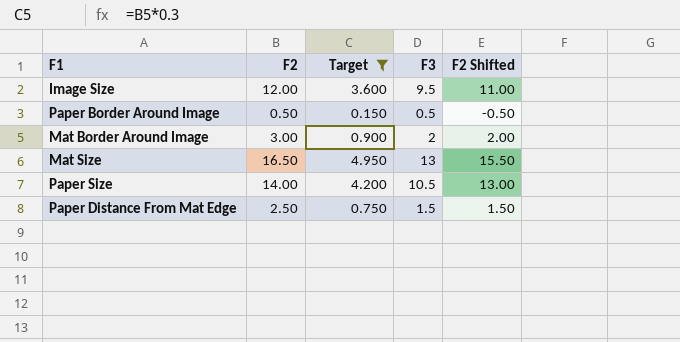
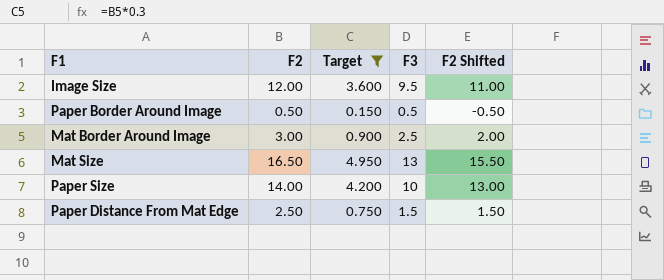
Mat Border Around Image | F3: 2 -> 2.5
Paper Size | F3: 10.5 -> 10

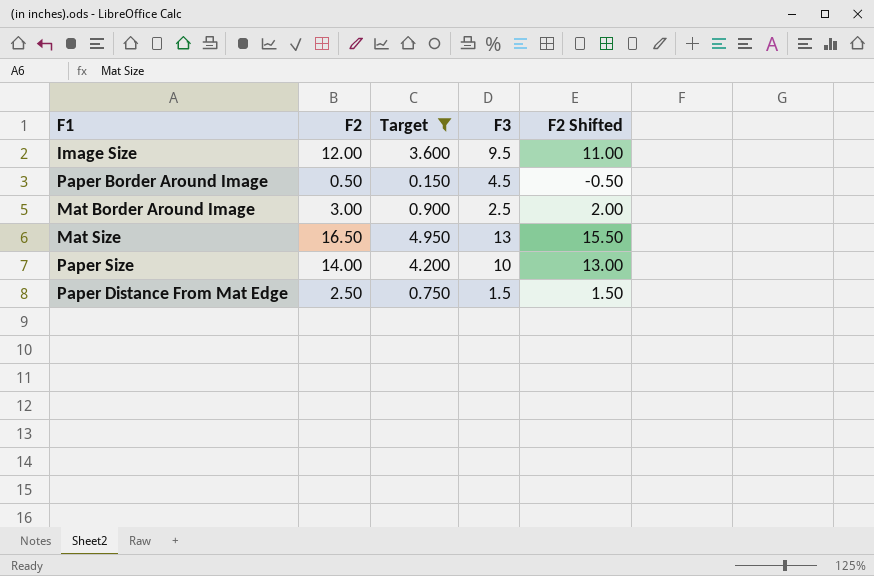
Paper Border Around Image | F3: 0.5 -> 4.5

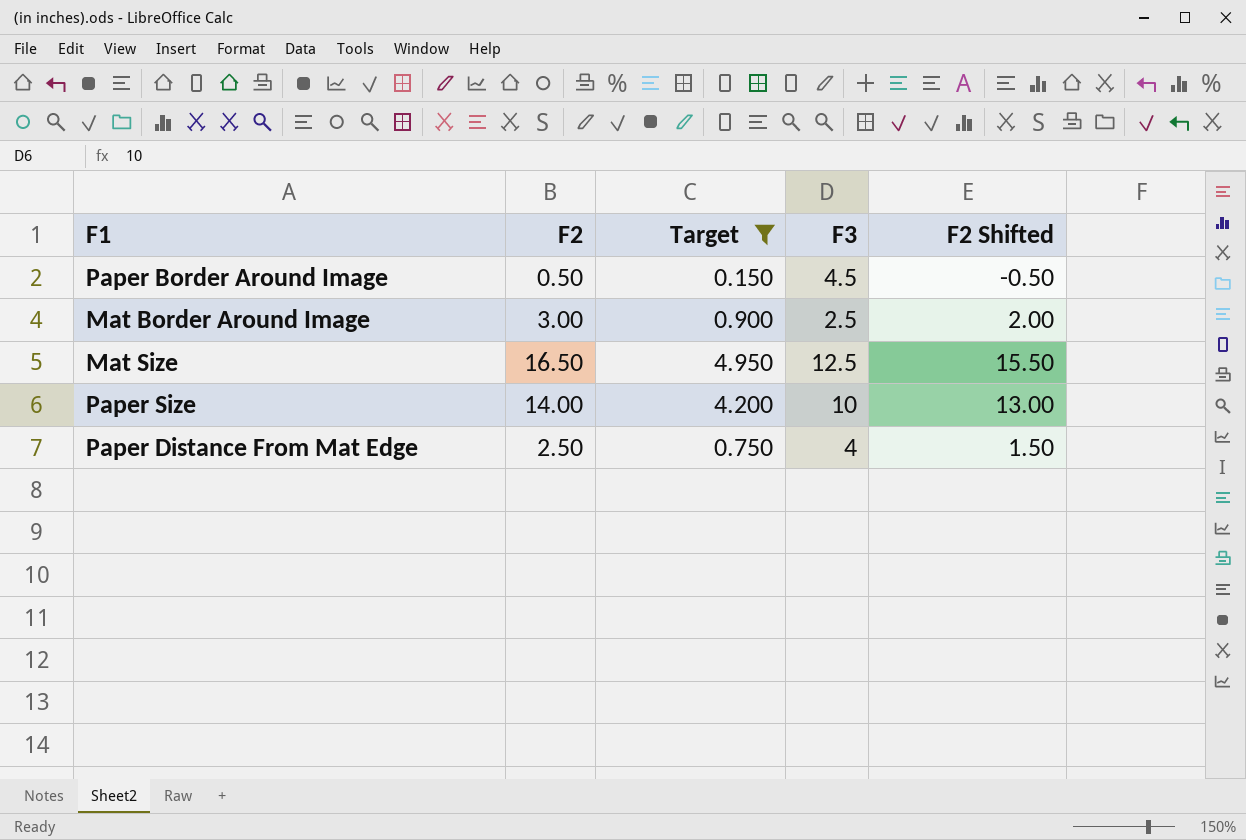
row Image Size: 12.00 | 3.600 | 9.5 | 11.00 -> none
Mat Size | F3: 13 -> 12.5
Paper Distance From Mat Edge | F3: 1.5 -> 4

